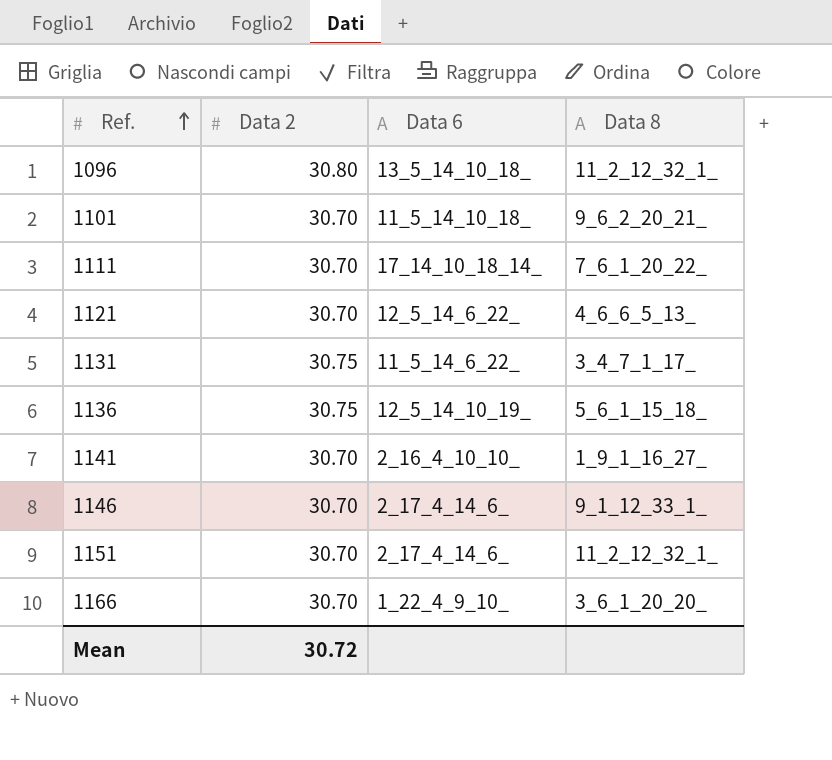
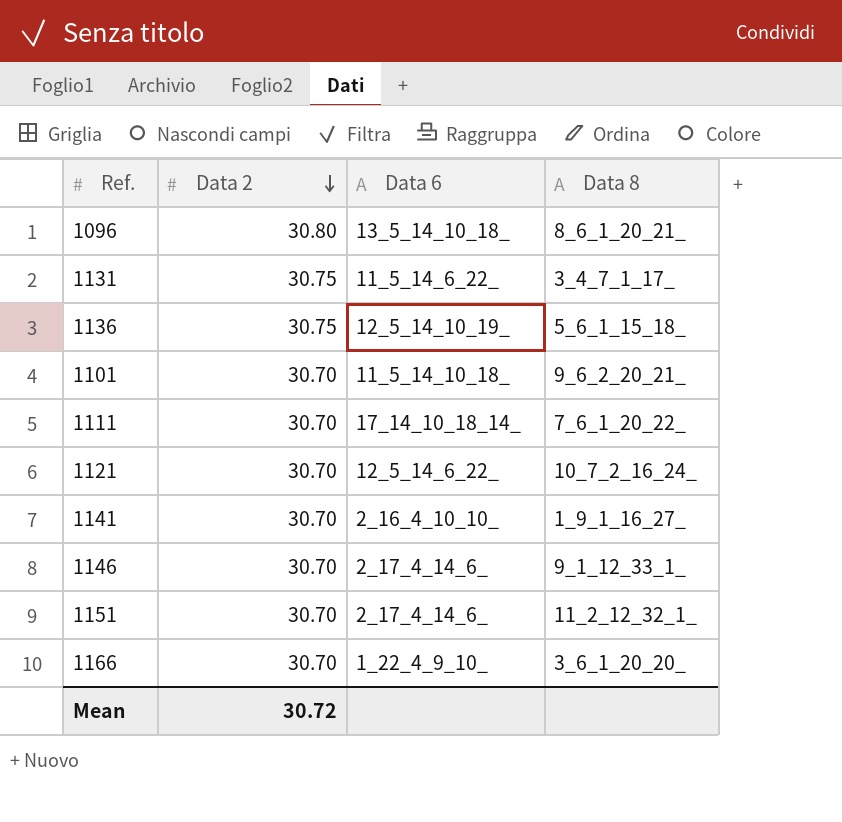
row order: Ref. ascending -> Data 2 descending
1096 | Data 8: 11_2_12_32_1_ -> 8_6_1_20_21_
1121 | Data 8: 4_6_6_5_13_ -> 10_7_2_16_24_

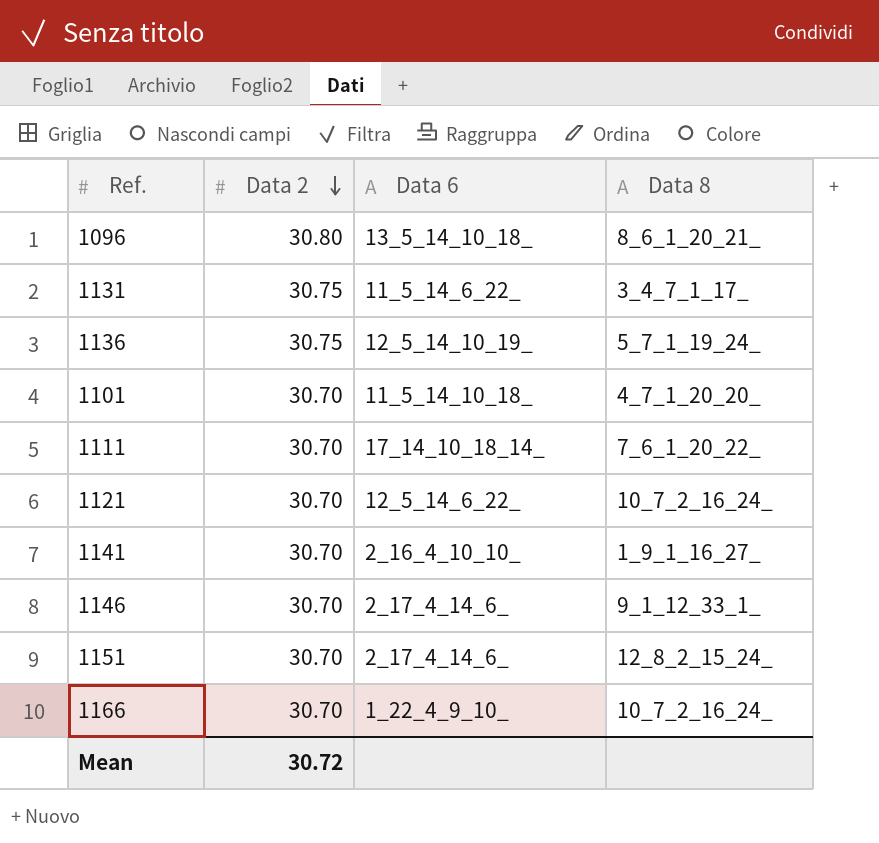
1136 | Data 8: 5_6_1_15_18_ -> 5_7_1_19_24_
1101 | Data 8: 9_6_2_20_21_ -> 4_7_1_20_20_
1151 | Data 8: 11_2_12_32_1_ -> 12_8_2_15_24_
1166 | Data 8: 3_6_1_20_20_ -> 10_7_2_16_24_

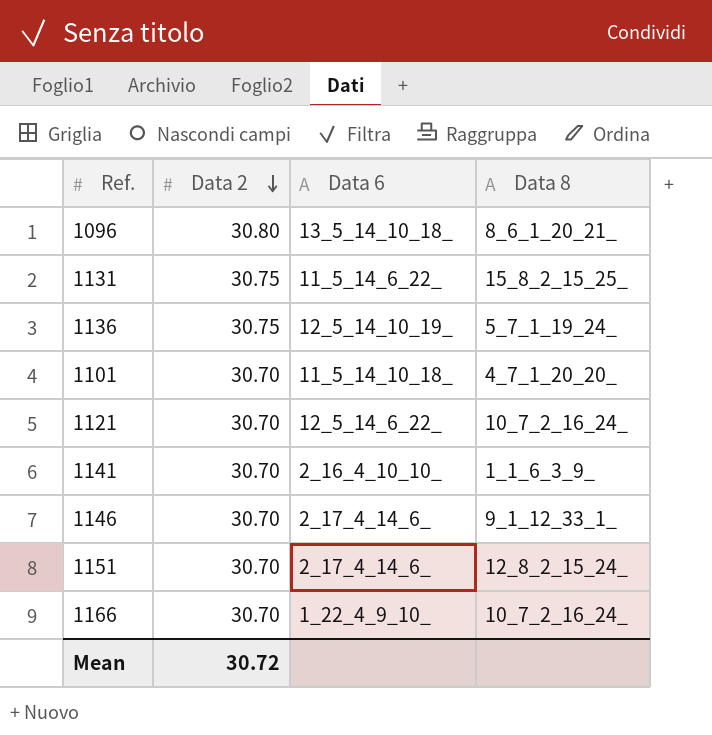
row 1111: 30.70 | 17_14_10_18_14_ | 7_6_1_20_22_ -> none
1131 | Data 8: 3_4_7_1_17_ -> 15_8_2_15_25_
1141 | Data 8: 1_9_1_16_27_ -> 1_1_6_3_9_

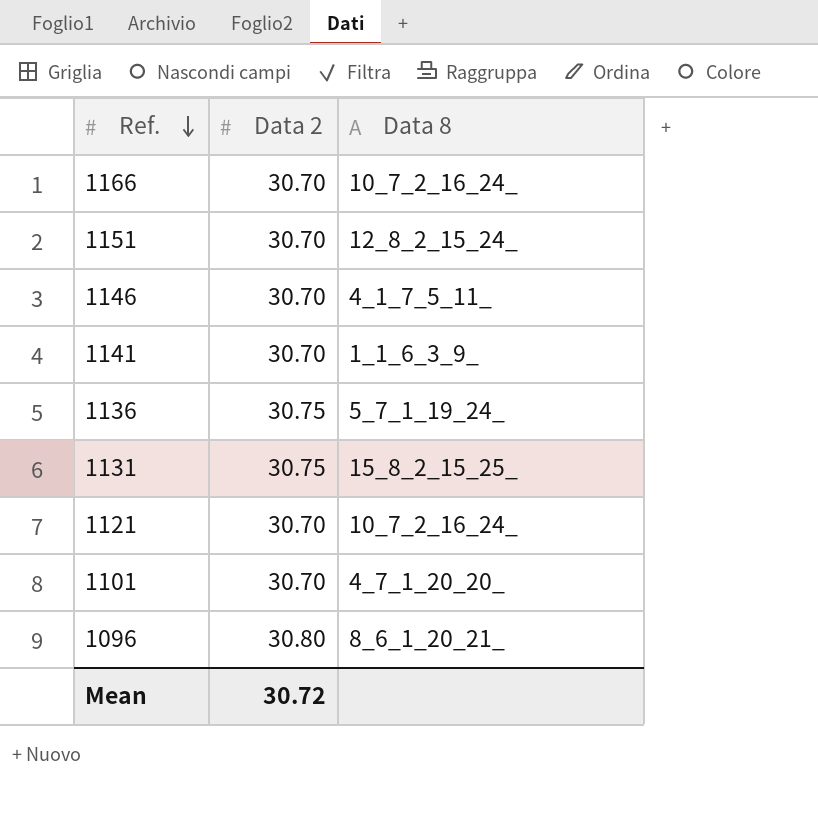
row order: Data 2 descending -> Ref. descending
column Data 6 | position: 3 -> none
1146 | Data 8: 9_1_12_33_1_ -> 4_1_7_5_11_

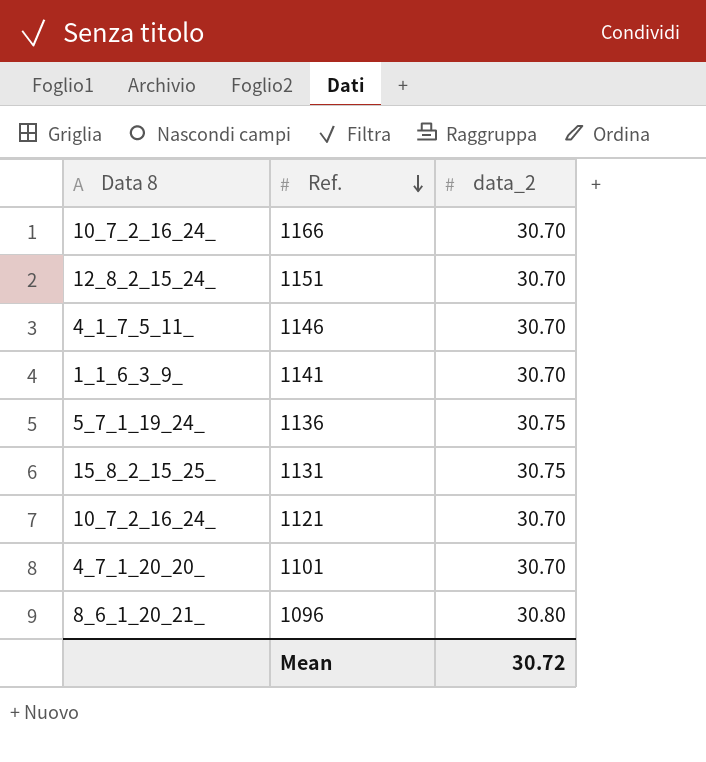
column Data 8 | position: 3 -> 1
column name: Data 2 -> data_2

